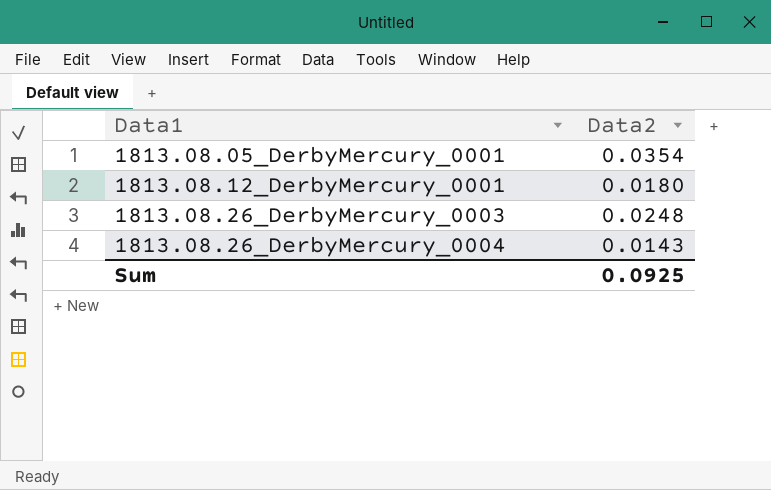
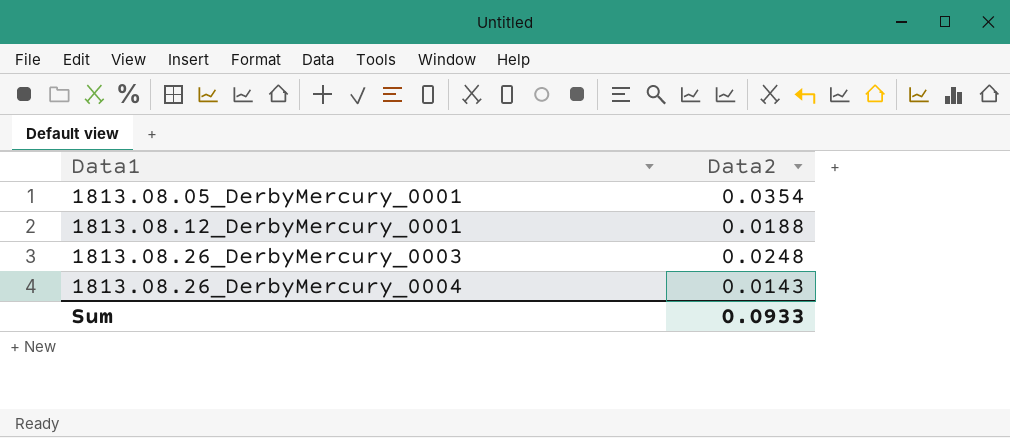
1813.08.12_DerbyMercury_0001 | Data2: 0.0180 -> 0.0188
Sum | Data2: 0.0925 -> 0.0933

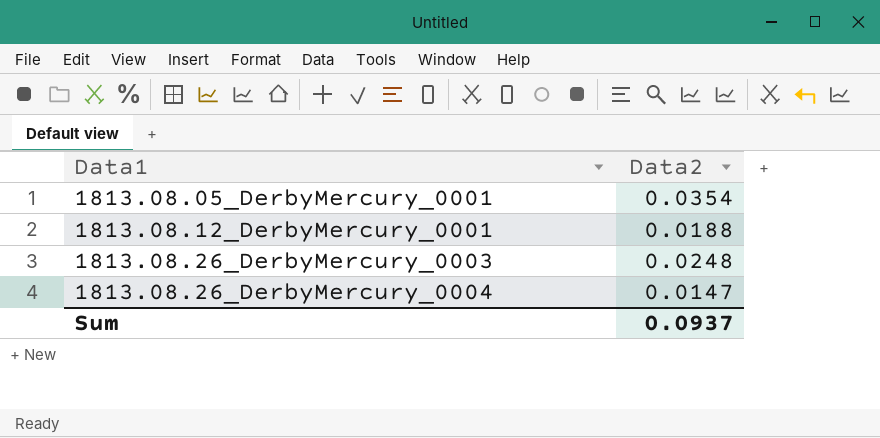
1813.08.26_DerbyMercury_0004 | Data2: 0.0143 -> 0.0147
Sum | Data2: 0.0933 -> 0.0937

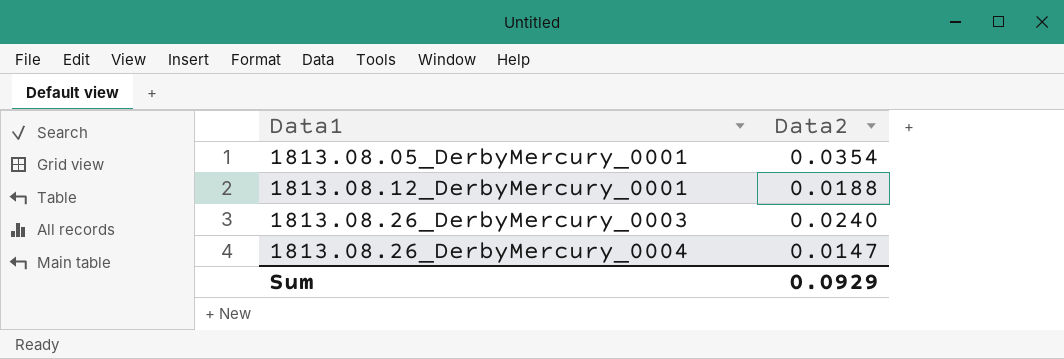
1813.08.26_DerbyMercury_0003 | Data2: 0.0248 -> 0.0240
Sum | Data2: 0.0937 -> 0.0929

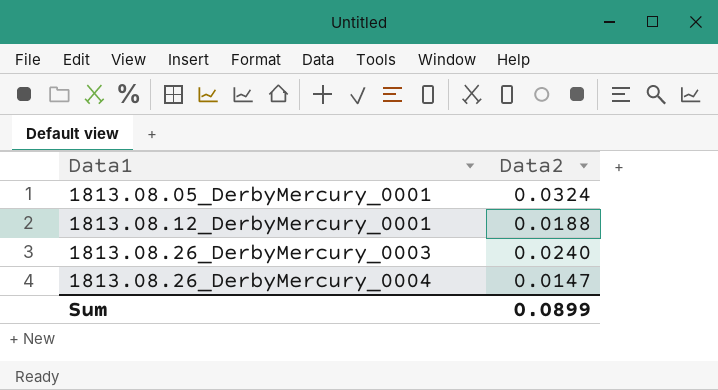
1813.08.05_DerbyMercury_0001 | Data2: 0.0354 -> 0.0324
Sum | Data2: 0.0929 -> 0.0899

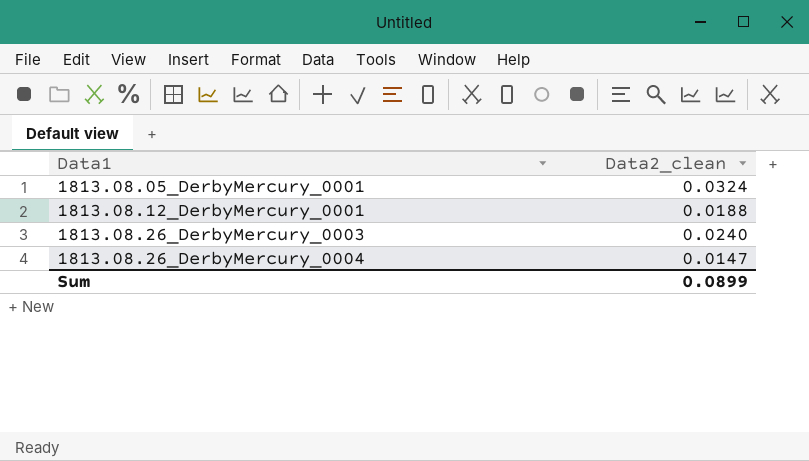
column name: Data2 -> Data2_clean

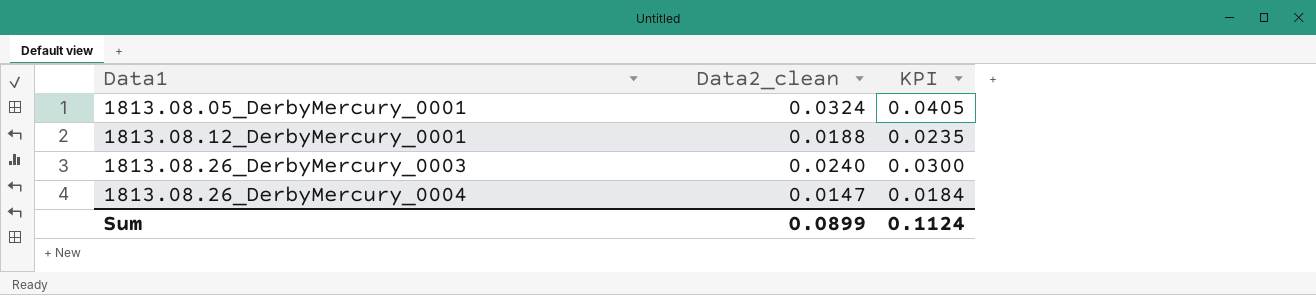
column KPI | formula: none -> [Data2_clean] * 1.25

